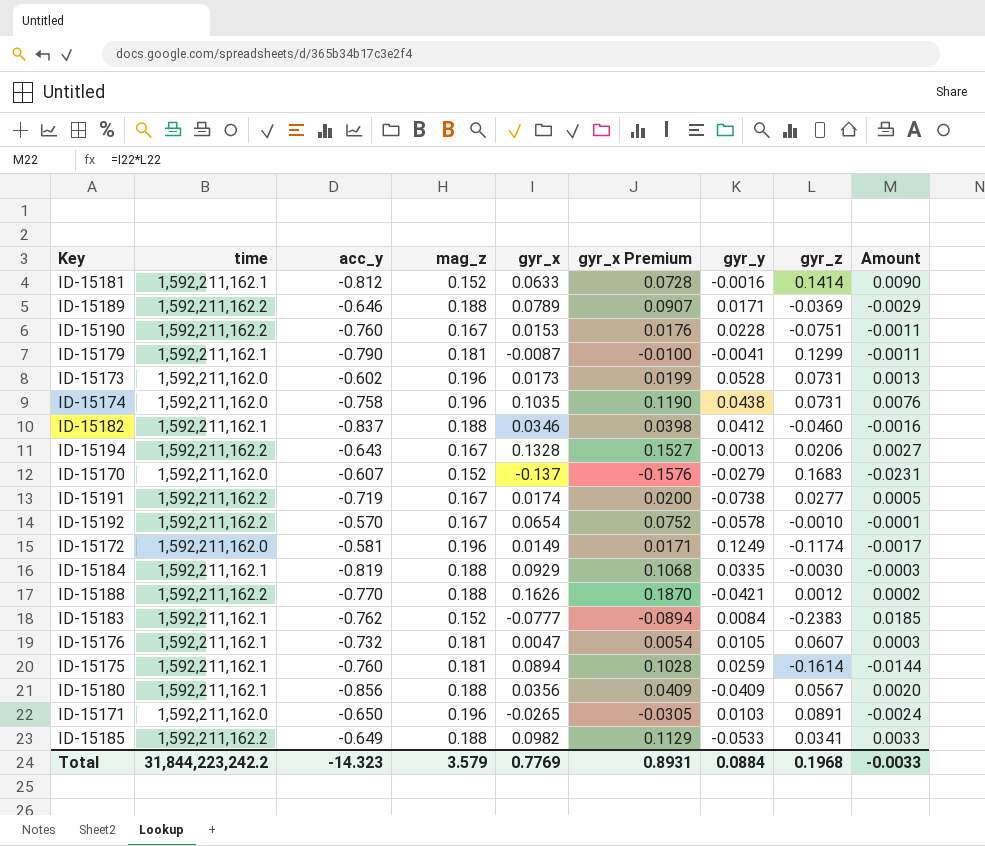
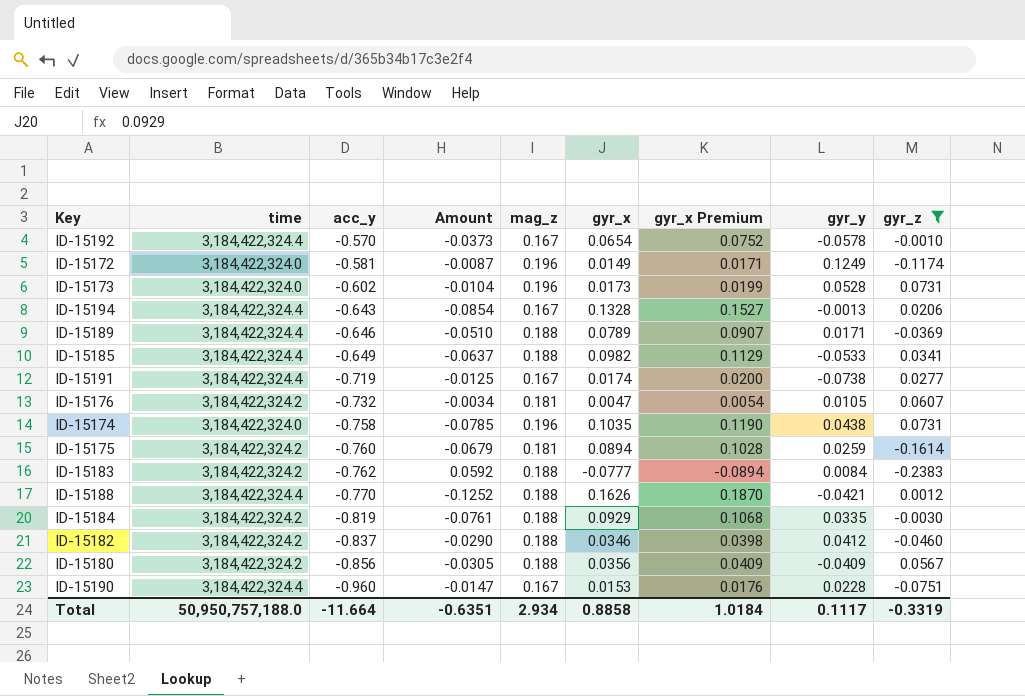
filter: none -> gyr_z <= 0.0731
row order: none -> acc_y descending
column Amount | formula: [gyr_x] * [gyr_z] -> [acc_y] * [gyr_x]
column Amount | position: 9 -> 4
ID-15192 | time: 1,592,211,162.2 -> 3,184,422,324.4
ID-15172 | time: 1,592,211,162.0 -> 3,184,422,324.0
ID-15173 | time: 1,592,211,162.0 -> 3,184,422,324.0
ID-15194 | time: 1,592,211,162.2 -> 3,184,422,324.4
ID-15189 | time: 1,592,211,162.2 -> 3,184,422,324.4
ID-15185 | time: 1,592,211,162.2 -> 3,184,422,324.4
ID-15191 | time: 1,592,211,162.2 -> 3,184,422,324.4
ID-15176 | time: 1,592,211,162.1 -> 3,184,422,324.2
ID-15174 | time: 1,592,211,162.0 -> 3,184,422,324.0
ID-15175 | time: 1,592,211,162.1 -> 3,184,422,324.2
ID-15183 | time: 1,592,211,162.1 -> 3,184,422,324.2
ID-15183 | mag_z: 0.152 -> 0.188
ID-15188 | time: 1,592,211,162.2 -> 3,184,422,324.4
ID-15184 | time: 1,592,211,162.1 -> 3,184,422,324.2
ID-15182 | time: 1,592,211,162.1 -> 3,184,422,324.2
ID-15180 | time: 1,592,211,162.1 -> 3,184,422,324.2
ID-15190 | time: 1,592,211,162.2 -> 3,184,422,324.4
ID-15190 | acc_y: -0.760 -> -0.960
Total | time: 31,844,223,242.2 -> 50,950,757,188.0
Total | acc_y: -14.323 -> -11.664
Total | Amount: -0.0033 -> -0.6351
Total | mag_z: 3.579 -> 2.934
Total | gyr_x: 0.7769 -> 0.8858
Total | gyr_x Premium: 0.8931 -> 1.0184
Total | gyr_y: 0.0884 -> 0.1117
Total | gyr_z: 0.1968 -> -0.3319

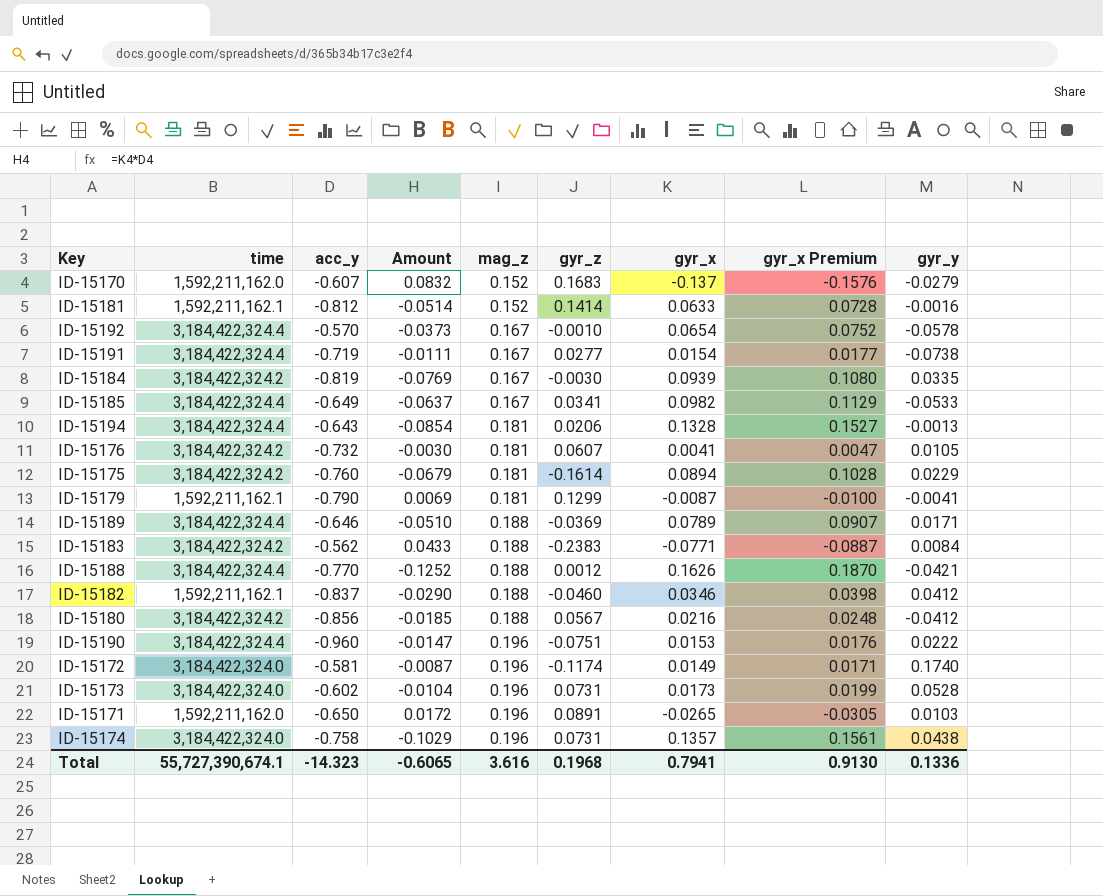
filter: gyr_z <= 0.0731 -> none
row order: acc_y descending -> mag_z ascending
column gyr_z | position: 9 -> 6
ID-15191 | Amount: -0.0125 -> -0.0111
ID-15191 | gyr_x: 0.0174 -> 0.0154
ID-15191 | gyr_x Premium: 0.0200 -> 0.0177
ID-15184 | Amount: -0.0761 -> -0.0769
ID-15184 | mag_z: 0.188 -> 0.167
ID-15184 | gyr_x: 0.0929 -> 0.0939
ID-15184 | gyr_x Premium: 0.1068 -> 0.1080
ID-15185 | mag_z: 0.188 -> 0.167
ID-15194 | mag_z: 0.167 -> 0.181
ID-15176 | Amount: -0.0034 -> -0.0030
ID-15176 | gyr_x: 0.0047 -> 0.0041
ID-15176 | gyr_x Premium: 0.0054 -> 0.0047
ID-15175 | gyr_y: 0.0259 -> 0.0229
ID-15183 | acc_y: -0.762 -> -0.562
ID-15183 | Amount: 0.0592 -> 0.0433
ID-15183 | gyr_x: -0.0777 -> -0.0771
ID-15183 | gyr_x Premium: -0.0894 -> -0.0887
ID-15182 | time: 3,184,422,324.2 -> 1,592,211,162.1
ID-15180 | Amount: -0.0305 -> -0.0185
ID-15180 | gyr_x: 0.0356 -> 0.0216
ID-15180 | gyr_x Premium: 0.0409 -> 0.0248
ID-15180 | gyr_y: -0.0409 -> -0.0412
ID-15190 | mag_z: 0.167 -> 0.196
ID-15190 | gyr_y: 0.0228 -> 0.0222
ID-15172 | gyr_y: 0.1249 -> 0.1740
ID-15174 | Amount: -0.0785 -> -0.1029
ID-15174 | gyr_x: 0.1035 -> 0.1357
ID-15174 | gyr_x Premium: 0.1190 -> 0.1561
Total | time: 50,950,757,188.0 -> 55,727,390,674.1
Total | acc_y: -11.664 -> -14.323
Total | Amount: -0.6351 -> -0.6065
Total | mag_z: 2.934 -> 3.616
Total | gyr_z: -0.3319 -> 0.1968
Total | gyr_x: 0.8858 -> 0.7941
Total | gyr_x Premium: 1.0184 -> 0.9130
Total | gyr_y: 0.1117 -> 0.1336

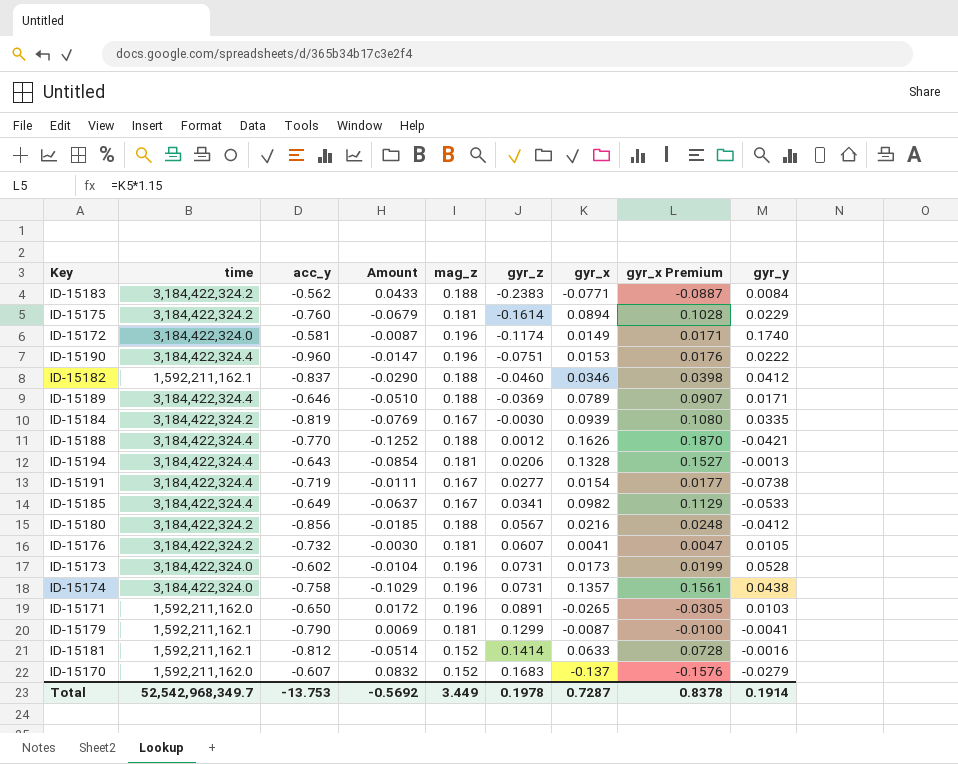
row order: mag_z ascending -> gyr_z ascending
row ID-15192: 3,184,422,324.4 | -0.570 | -0.0373 | 0.167 | -0.0010 | 0.0654 | 0.0752 | -0.0578 -> none
Total | time: 55,727,390,674.1 -> 52,542,968,349.7
Total | acc_y: -14.323 -> -13.753
Total | Amount: -0.6065 -> -0.5692
Total | mag_z: 3.616 -> 3.449
Total | gyr_z: 0.1968 -> 0.1978
Total | gyr_x: 0.7941 -> 0.7287
Total | gyr_x Premium: 0.9130 -> 0.8378
Total | gyr_y: 0.1336 -> 0.1914

